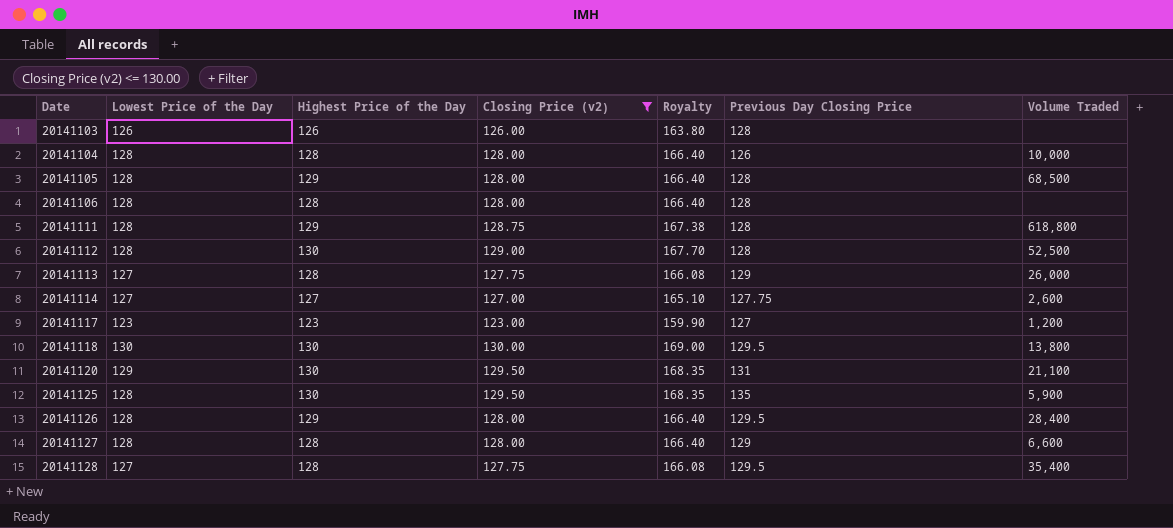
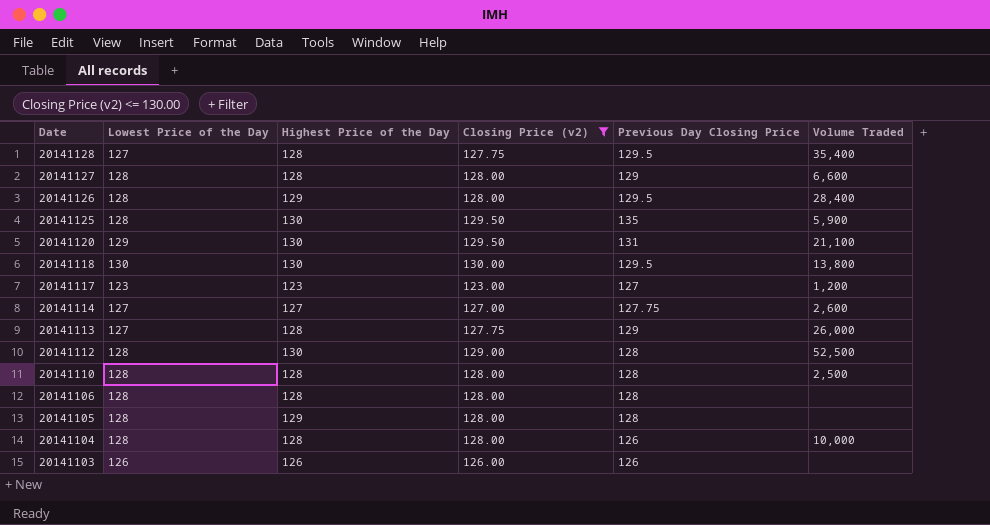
row order: Date ascending -> Date descending
column Royalty | formula: [Closing Price (v2)] * 1.3 -> none
row 20141111: 128 | 129 | 128.75 | 167.38 | 128 | 618,800 -> none
row 20141110: none -> 128 | 128 | 128.00 | 128 | 2,500
20141105 | Volume Traded: 68,500 -> none
20141103 | Previous Day Closing Price: 128 -> 126

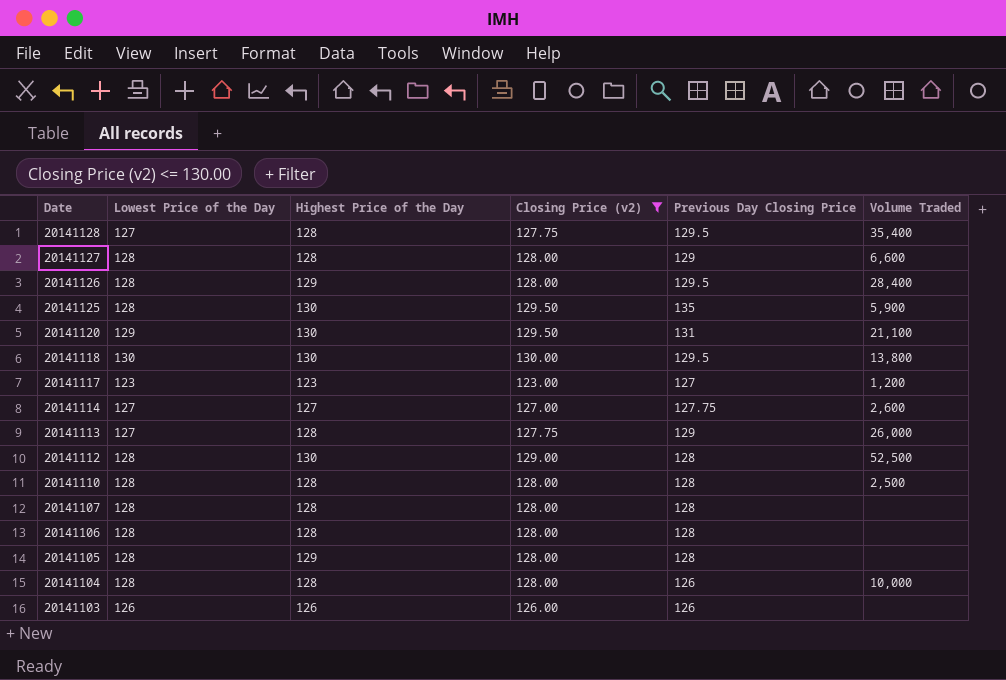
row 20141107: none -> 128 | 128 | 128.00 | 128 | none

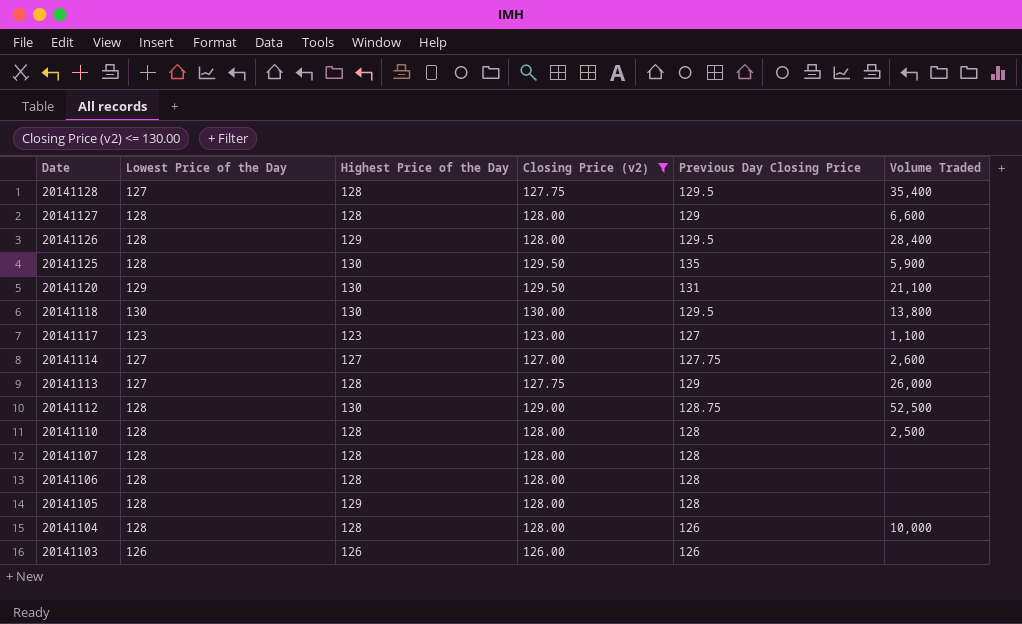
20141117 | Volume Traded: 1,200 -> 1,100
20141112 | Previous Day Closing Price: 128 -> 128.75

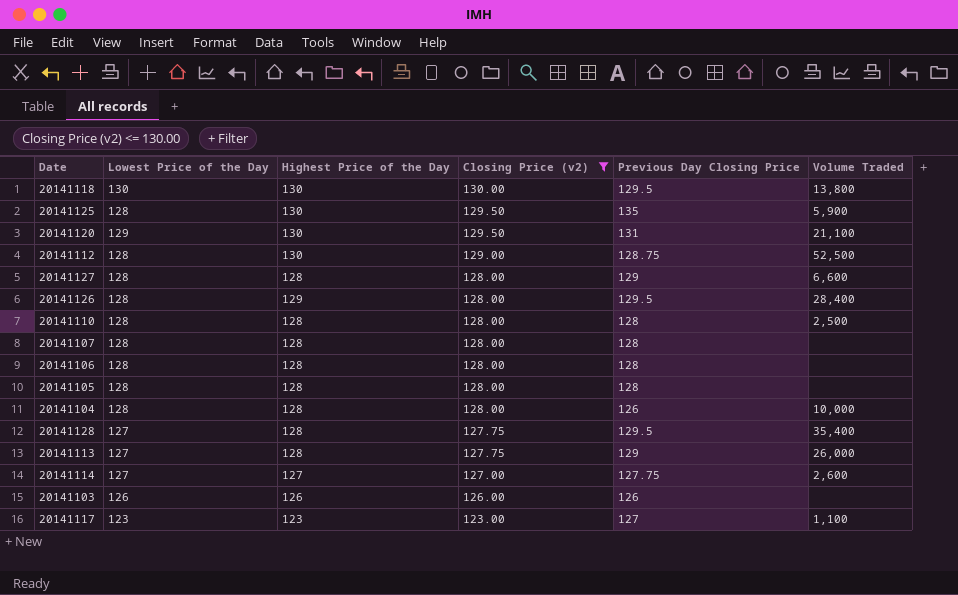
row order: Date descending -> Closing Price (v2) descending
20141105 | Highest Price of the Day: 129 -> 128

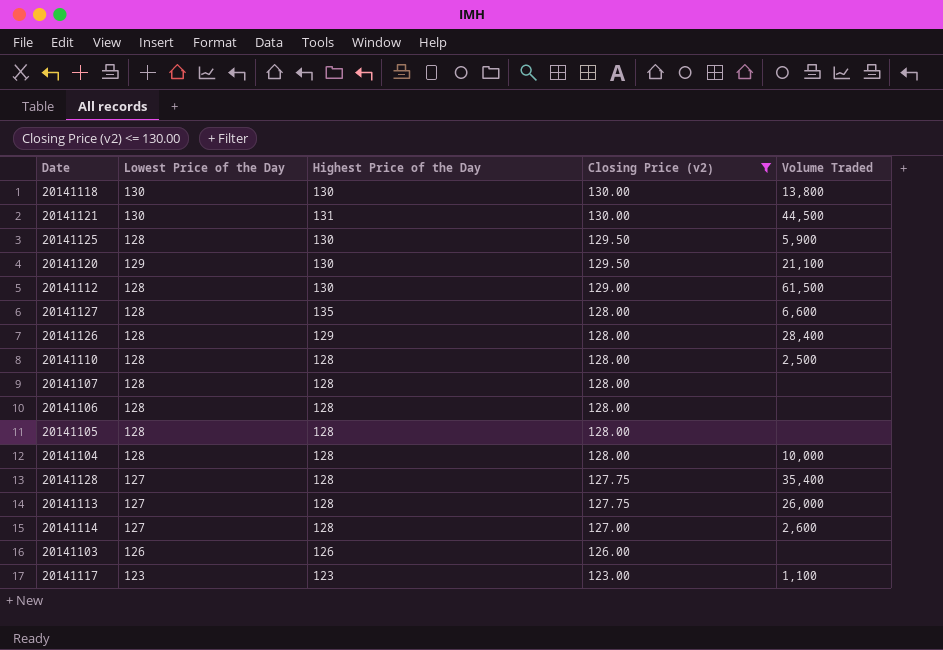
column Previous Day Closing Price | position: 5 -> none
row 20141121: none -> 130 | 131 | 130.00 | 44,500
20141112 | Volume Traded: 52,500 -> 61,500
20141127 | Highest Price of the Day: 128 -> 135
20141114 | Highest Price of the Day: 127 -> 128

